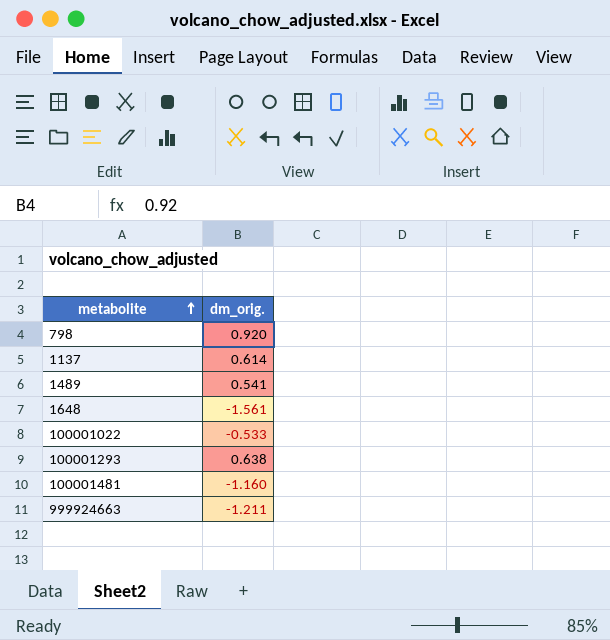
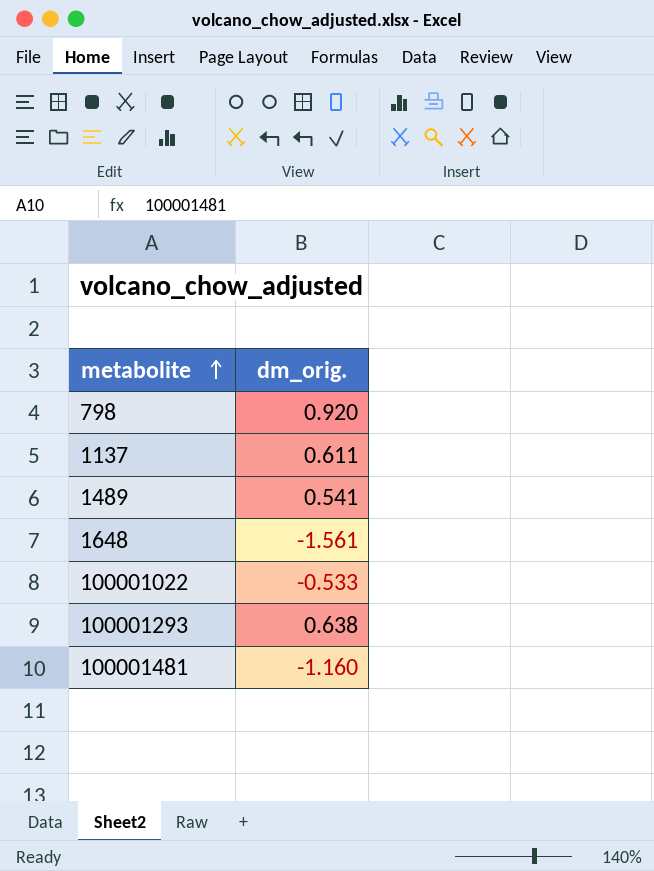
row 999924663: -1.211 -> none
1137 | dm_orig.: 0.614 -> 0.611

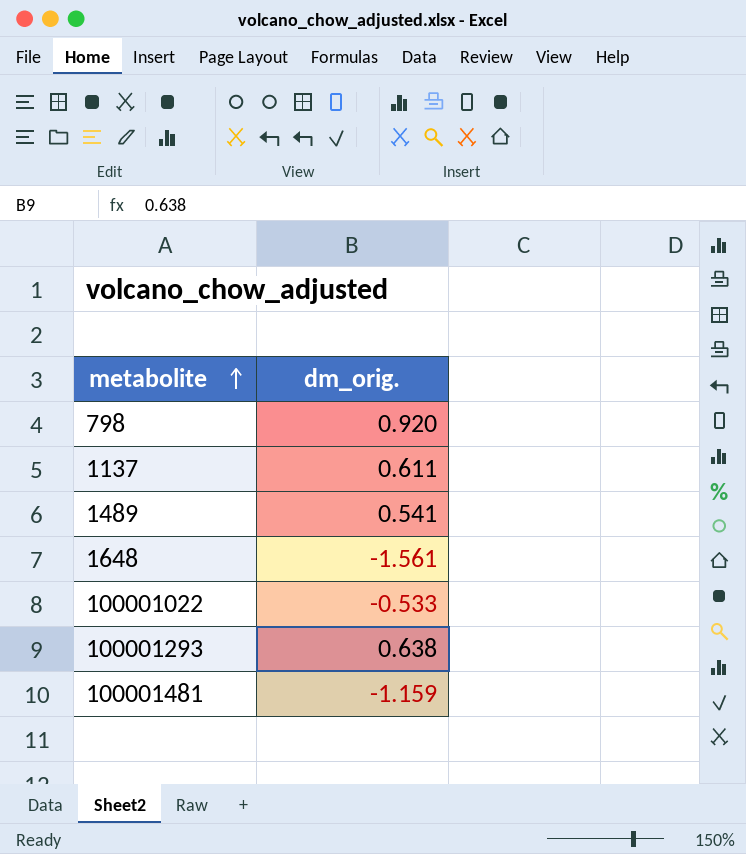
100001481 | dm_orig.: -1.160 -> -1.159

